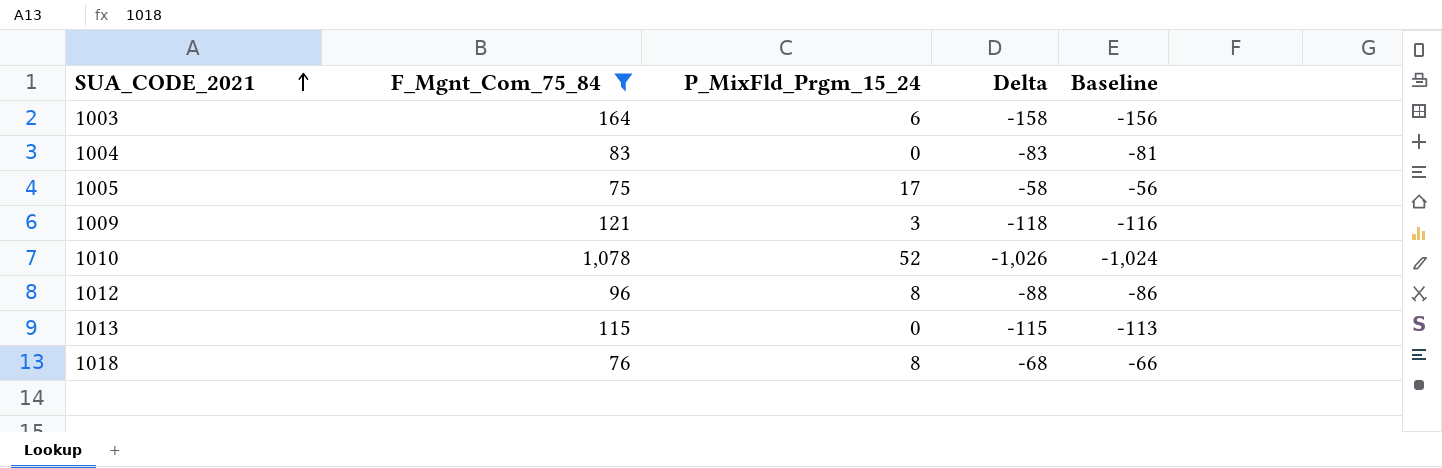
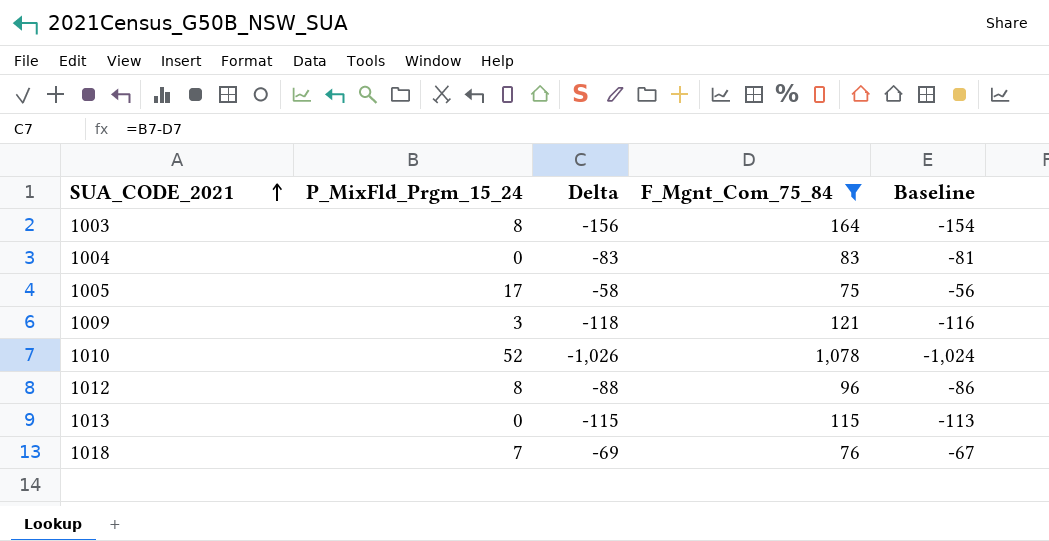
column F_Mgnt_Com_75_84 | position: 2 -> 4
1003 | P_MixFld_Prgm_15_24: 6 -> 8
1003 | Delta: -158 -> -156
1003 | Baseline: -156 -> -154
1018 | P_MixFld_Prgm_15_24: 8 -> 7
1018 | Delta: -68 -> -69
1018 | Baseline: -66 -> -67

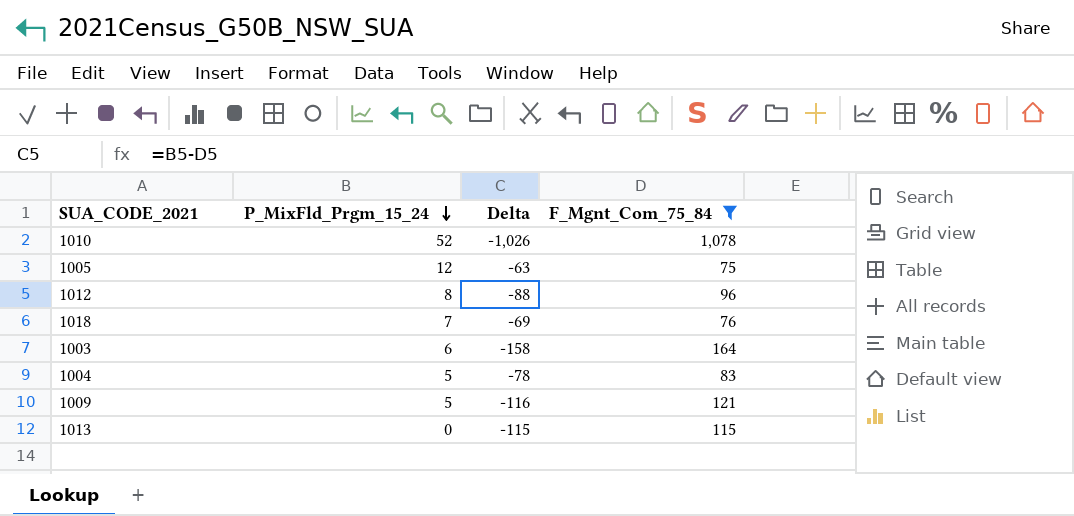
row order: SUA_CODE_2021 ascending -> P_MixFld_Prgm_15_24 descending
column Baseline | formula: [Delta] + 2 -> none
1005 | P_MixFld_Prgm_15_24: 17 -> 12
1005 | Delta: -58 -> -63
1003 | P_MixFld_Prgm_15_24: 8 -> 6
1003 | Delta: -156 -> -158
1004 | P_MixFld_Prgm_15_24: 0 -> 5
1004 | Delta: -83 -> -78
1009 | P_MixFld_Prgm_15_24: 3 -> 5
1009 | Delta: -118 -> -116

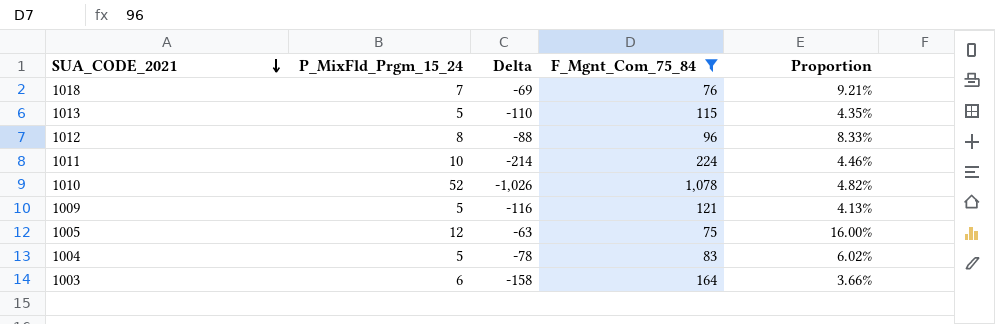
row order: P_MixFld_Prgm_15_24 descending -> SUA_CODE_2021 descending
column Proportion | formula: none -> [P_MixFld_Prgm_15_24] / [F_Mgnt_Com_75_84]
1013 | P_MixFld_Prgm_15_24: 0 -> 5
1013 | Delta: -115 -> -110
row 1011: none -> 10 | -214 | 224 | 4.46%

